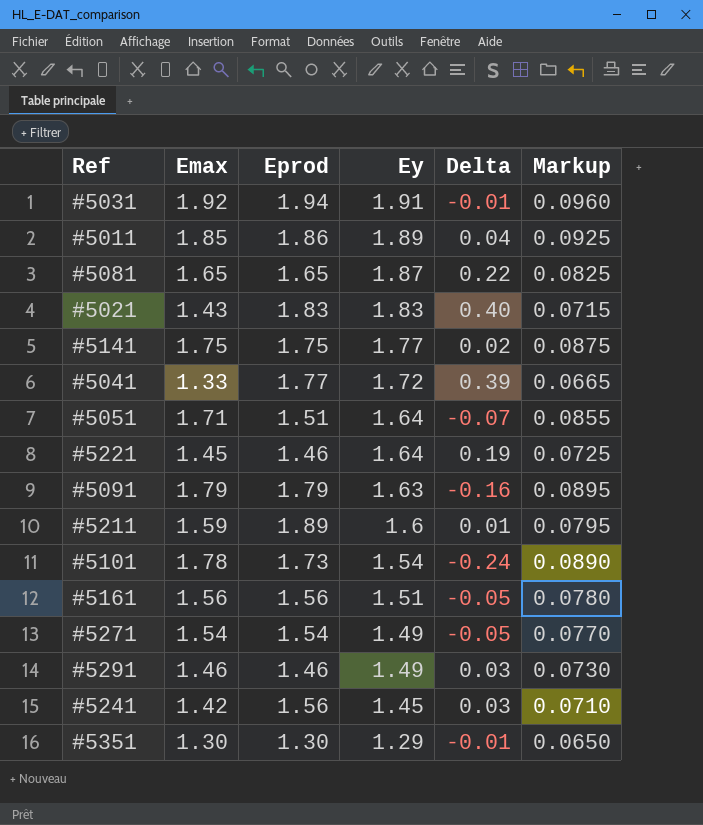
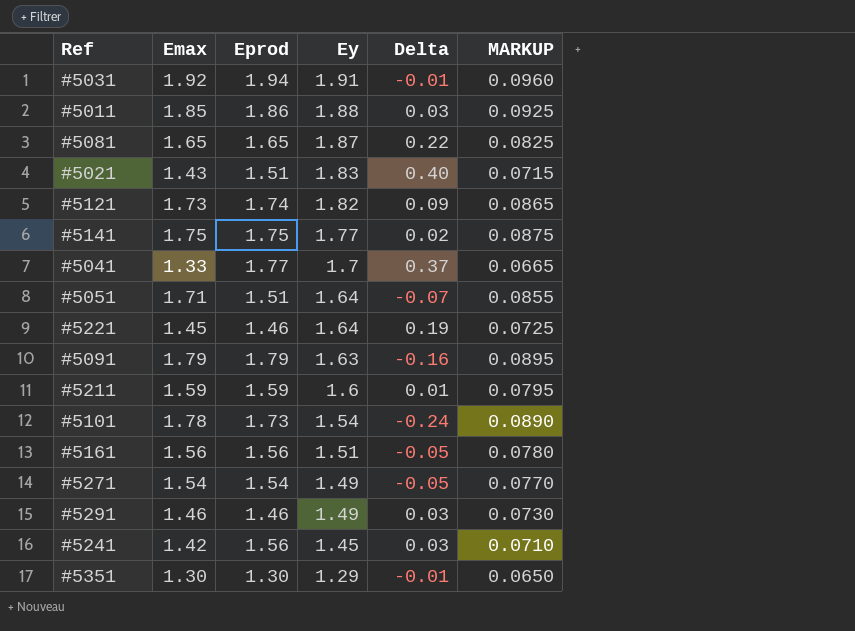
column name: Markup -> MARKUP
#5011 | Ey: 1.89 -> 1.88
#5011 | Delta: 0.04 -> 0.03
#5021 | Eprod: 1.83 -> 1.51
row #5121: none -> 1.73 | 1.74 | 1.82 | 0.09 | 0.0865
#5041 | Ey: 1.72 -> 1.7
#5041 | Delta: 0.39 -> 0.37
#5211 | Eprod: 1.89 -> 1.59

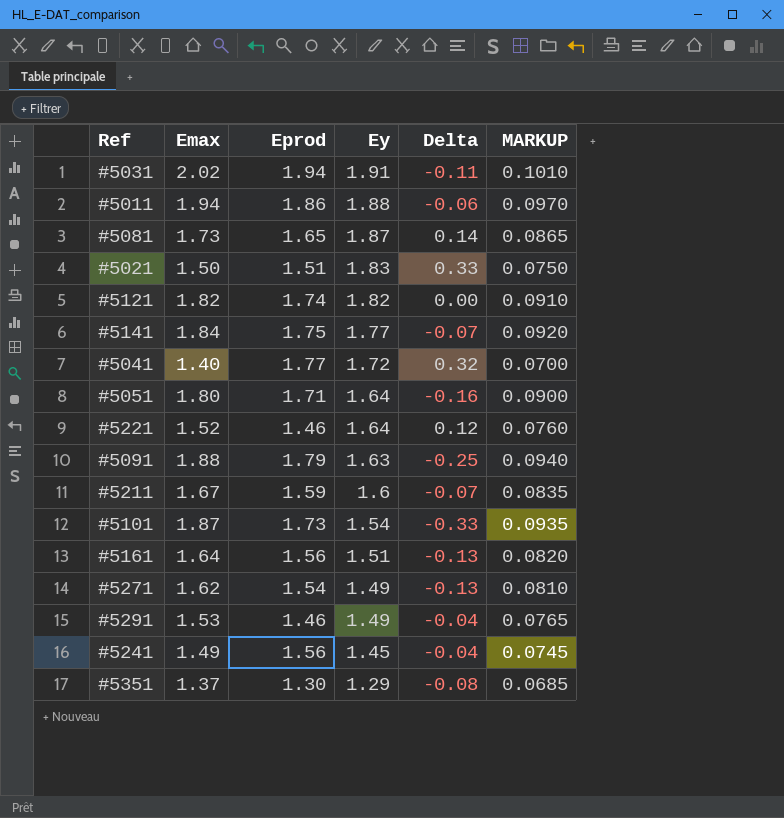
#5031 | Emax: 1.92 -> 2.02
#5031 | Delta: -0.01 -> -0.11
#5031 | MARKUP: 0.0960 -> 0.1010
#5011 | Emax: 1.85 -> 1.94
#5011 | Delta: 0.03 -> -0.06
#5011 | MARKUP: 0.0925 -> 0.0970
#5081 | Emax: 1.65 -> 1.73
#5081 | Delta: 0.22 -> 0.14
#5081 | MARKUP: 0.0825 -> 0.0865
#5021 | Emax: 1.43 -> 1.50
#5021 | Delta: 0.40 -> 0.33
#5021 | MARKUP: 0.0715 -> 0.0750
#5121 | Emax: 1.73 -> 1.82
#5121 | Delta: 0.09 -> 0.00
#5121 | MARKUP: 0.0865 -> 0.0910
#5141 | Emax: 1.75 -> 1.84
#5141 | Delta: 0.02 -> -0.07
#5141 | MARKUP: 0.0875 -> 0.0920
#5041 | Emax: 1.33 -> 1.40
#5041 | Ey: 1.7 -> 1.72
#5041 | Delta: 0.37 -> 0.32
#5041 | MARKUP: 0.0665 -> 0.0700
#5051 | Emax: 1.71 -> 1.80
#5051 | Eprod: 1.51 -> 1.71
#5051 | Delta: -0.07 -> -0.16
#5051 | MARKUP: 0.0855 -> 0.0900
#5221 | Emax: 1.45 -> 1.52
#5221 | Delta: 0.19 -> 0.12
#5221 | MARKUP: 0.0725 -> 0.0760
#5091 | Emax: 1.79 -> 1.88
#5091 | Delta: -0.16 -> -0.25
#5091 | MARKUP: 0.0895 -> 0.0940
#5211 | Emax: 1.59 -> 1.67
#5211 | Delta: 0.01 -> -0.07
#5211 | MARKUP: 0.0795 -> 0.0835
#5101 | Emax: 1.78 -> 1.87
#5101 | Delta: -0.24 -> -0.33
#5101 | MARKUP: 0.0890 -> 0.0935
#5161 | Emax: 1.56 -> 1.64
#5161 | Delta: -0.05 -> -0.13
#5161 | MARKUP: 0.0780 -> 0.0820
#5271 | Emax: 1.54 -> 1.62
#5271 | Delta: -0.05 -> -0.13
#5271 | MARKUP: 0.0770 -> 0.0810
#5291 | Emax: 1.46 -> 1.53
#5291 | Delta: 0.03 -> -0.04
#5291 | MARKUP: 0.0730 -> 0.0765
#5241 | Emax: 1.42 -> 1.49
#5241 | Delta: 0.03 -> -0.04
#5241 | MARKUP: 0.0710 -> 0.0745
#5351 | Emax: 1.30 -> 1.37
#5351 | Delta: -0.01 -> -0.08
#5351 | MARKUP: 0.0650 -> 0.0685

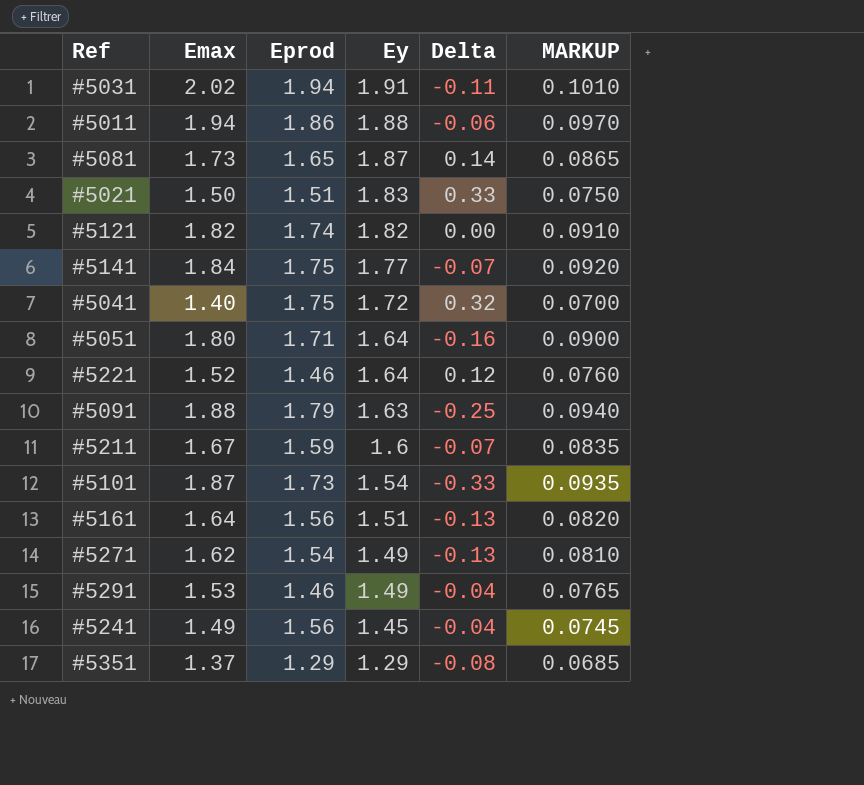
#5041 | Eprod: 1.77 -> 1.75
#5351 | Eprod: 1.30 -> 1.29

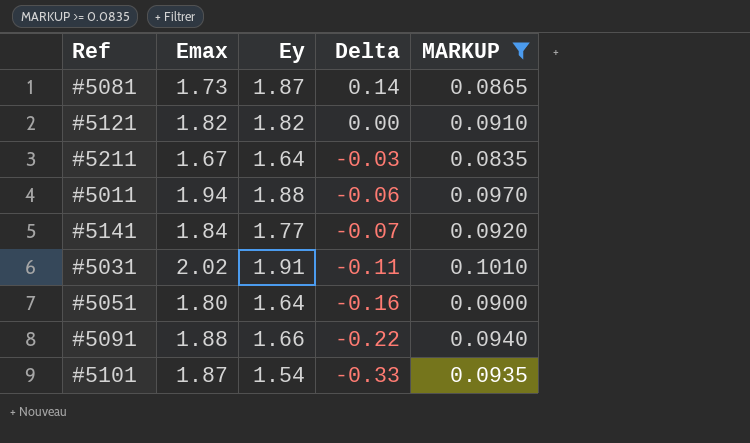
filter: none -> MARKUP >= 0.0835
row order: Ey descending -> Delta descending
column Eprod | position: 3 -> none
#5211 | Ey: 1.6 -> 1.64
#5211 | Delta: -0.07 -> -0.03
#5091 | Ey: 1.63 -> 1.66
#5091 | Delta: -0.25 -> -0.22

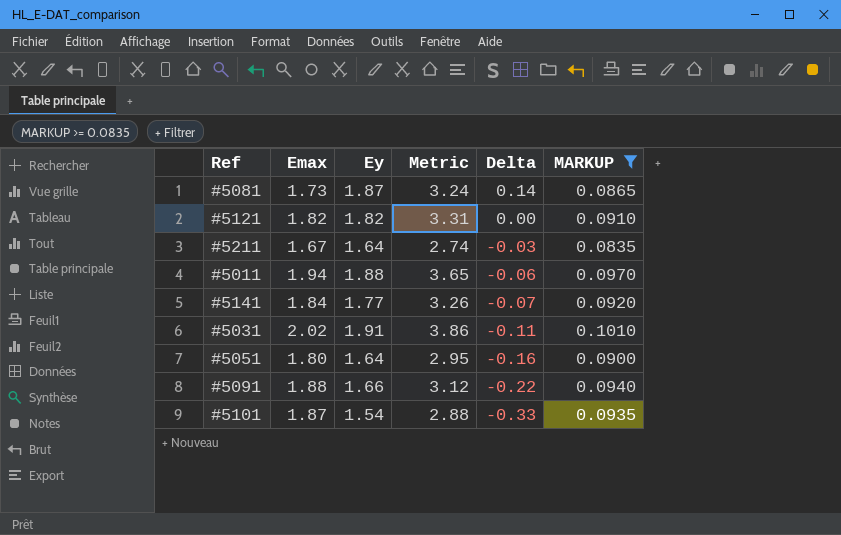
column Metric | formula: none -> [Emax] * [Ey]

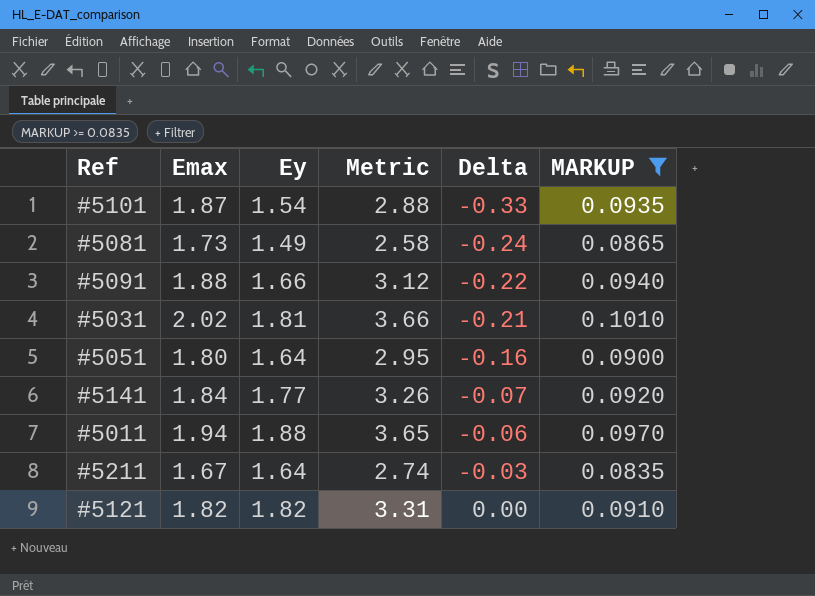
row order: Delta descending -> Delta ascending
#5081 | Ey: 1.87 -> 1.49
#5081 | Metric: 3.24 -> 2.58
#5081 | Delta: 0.14 -> -0.24
#5031 | Ey: 1.91 -> 1.81
#5031 | Metric: 3.86 -> 3.66
#5031 | Delta: -0.11 -> -0.21

